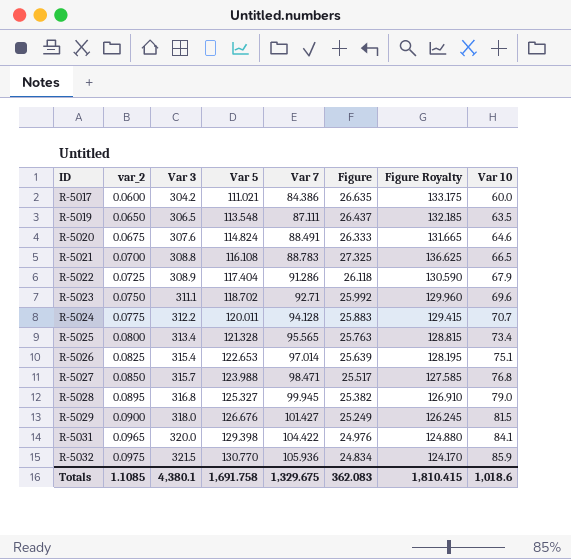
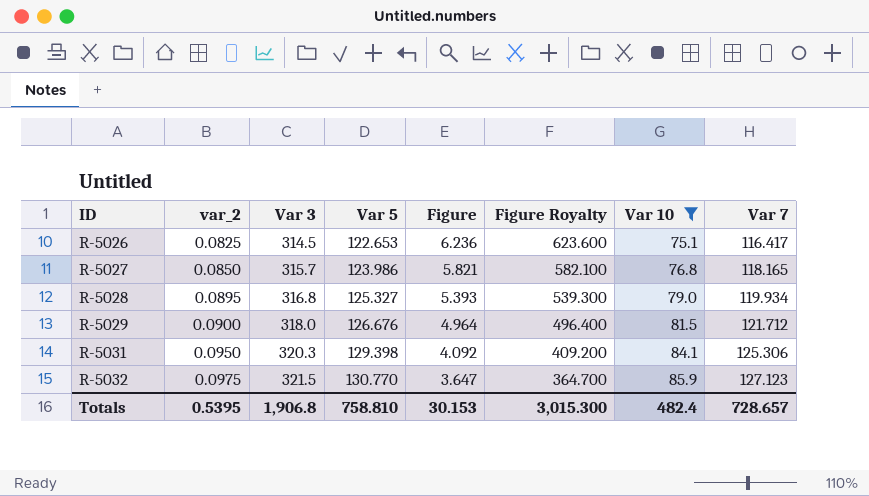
filter: none -> Var 10 >= 75.1
column Figure Royalty | formula: [Figure] * 5 -> [Figure] * 100
column Var 7 | position: 5 -> 8
R-5026 | Var 3: 315.4 -> 314.5
R-5026 | Figure: 25.639 -> 6.236
R-5026 | Var 7: 97.014 -> 116.417
R-5027 | Var 5: 123.988 -> 123.986
R-5027 | Figure: 25.517 -> 5.821
R-5027 | Var 7: 98.471 -> 118.165
R-5028 | Figure: 25.382 -> 5.393
R-5028 | Var 7: 99.945 -> 119.934
R-5029 | Figure: 25.249 -> 4.964
R-5029 | Var 7: 101.427 -> 121.712
R-5031 | var_2: 0.0965 -> 0.0950
R-5031 | Var 3: 320.0 -> 320.3
R-5031 | Figure: 24.976 -> 4.092
R-5031 | Var 7: 104.422 -> 125.306
R-5032 | Figure: 24.834 -> 3.647
R-5032 | Var 7: 105.936 -> 127.123
Totals | var_2: 1.1085 -> 0.5395
Totals | Var 3: 4,380.1 -> 1,906.8
Totals | Var 5: 1,691.758 -> 758.810
Totals | Figure: 362.083 -> 30.153
Totals | Figure Royalty: 1,810.415 -> 3,015.300
Totals | Var 10: 1,018.6 -> 482.4
Totals | Var 7: 1,329.675 -> 728.657

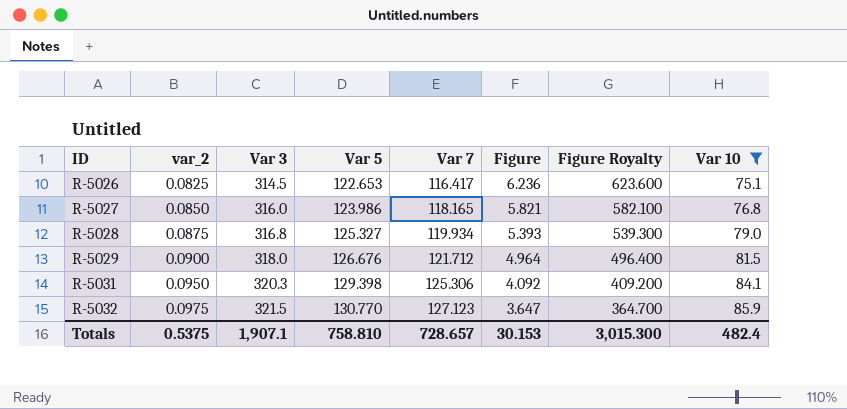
column Var 7 | position: 8 -> 5
R-5027 | Var 3: 315.7 -> 316.0
R-5028 | var_2: 0.0895 -> 0.0875
Totals | var_2: 0.5395 -> 0.5375
Totals | Var 3: 1,906.8 -> 1,907.1

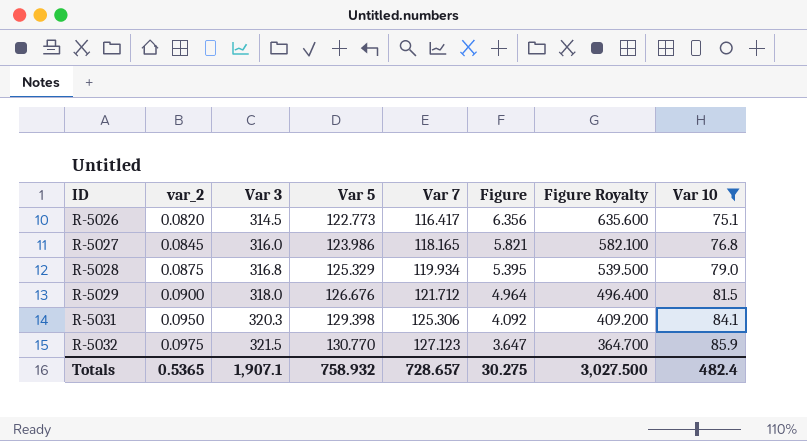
R-5026 | var_2: 0.0825 -> 0.0820
R-5026 | Var 5: 122.653 -> 122.773
R-5026 | Figure: 6.236 -> 6.356
R-5026 | Figure Royalty: 623.600 -> 635.600
R-5027 | var_2: 0.0850 -> 0.0845
R-5028 | Var 5: 125.327 -> 125.329
R-5028 | Figure: 5.393 -> 5.395
R-5028 | Figure Royalty: 539.300 -> 539.500
Totals | var_2: 0.5375 -> 0.5365
Totals | Var 5: 758.810 -> 758.932
Totals | Figure: 30.153 -> 30.275
Totals | Figure Royalty: 3,015.300 -> 3,027.500

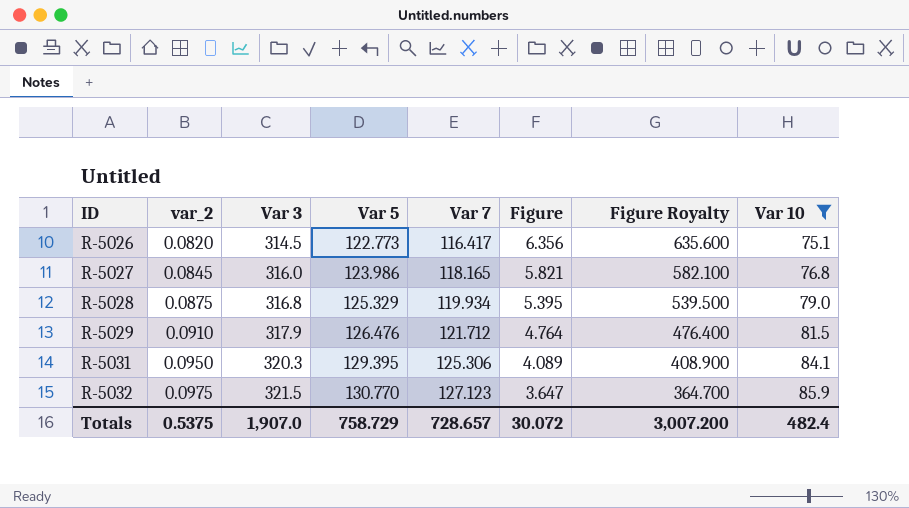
R-5029 | var_2: 0.0900 -> 0.0910
R-5029 | Var 3: 318.0 -> 317.9
R-5029 | Var 5: 126.676 -> 126.476
R-5029 | Figure: 4.964 -> 4.764
R-5029 | Figure Royalty: 496.400 -> 476.400
R-5031 | Var 5: 129.398 -> 129.395
R-5031 | Figure: 4.092 -> 4.089
R-5031 | Figure Royalty: 409.200 -> 408.900
Totals | var_2: 0.5365 -> 0.5375
Totals | Var 3: 1,907.1 -> 1,907.0
Totals | Var 5: 758.932 -> 758.729
Totals | Figure: 30.275 -> 30.072
Totals | Figure Royalty: 3,027.500 -> 3,007.200

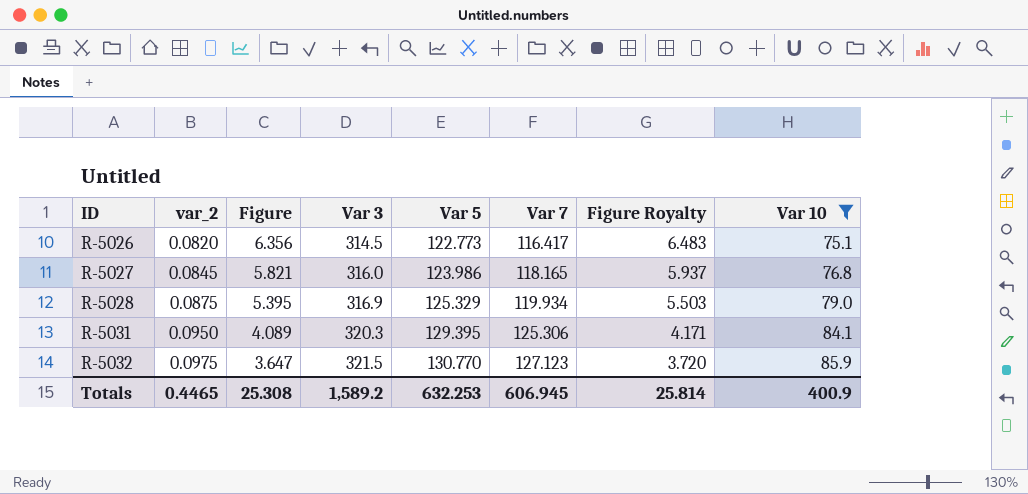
column Figure | position: 6 -> 3
column Figure Royalty | formula: [Figure] * 100 -> [Figure] * 1.02
row R-5029: 0.0910 | 317.9 | 126.476 | 121.712 | 4.764 | 476.400 | 81.5 -> none
R-5028 | Var 3: 316.8 -> 316.9
Totals | var_2: 0.5375 -> 0.4465
Totals | Figure: 30.072 -> 25.308
Totals | Var 3: 1,907.0 -> 1,589.2
Totals | Var 5: 758.729 -> 632.253
Totals | Var 7: 728.657 -> 606.945
Totals | Figure Royalty: 3,007.200 -> 25.814
Totals | Var 10: 482.4 -> 400.9

